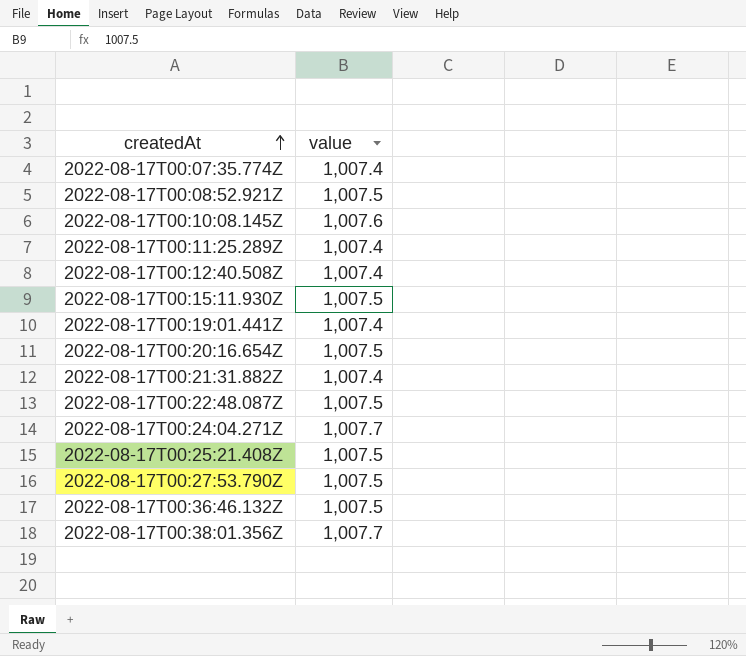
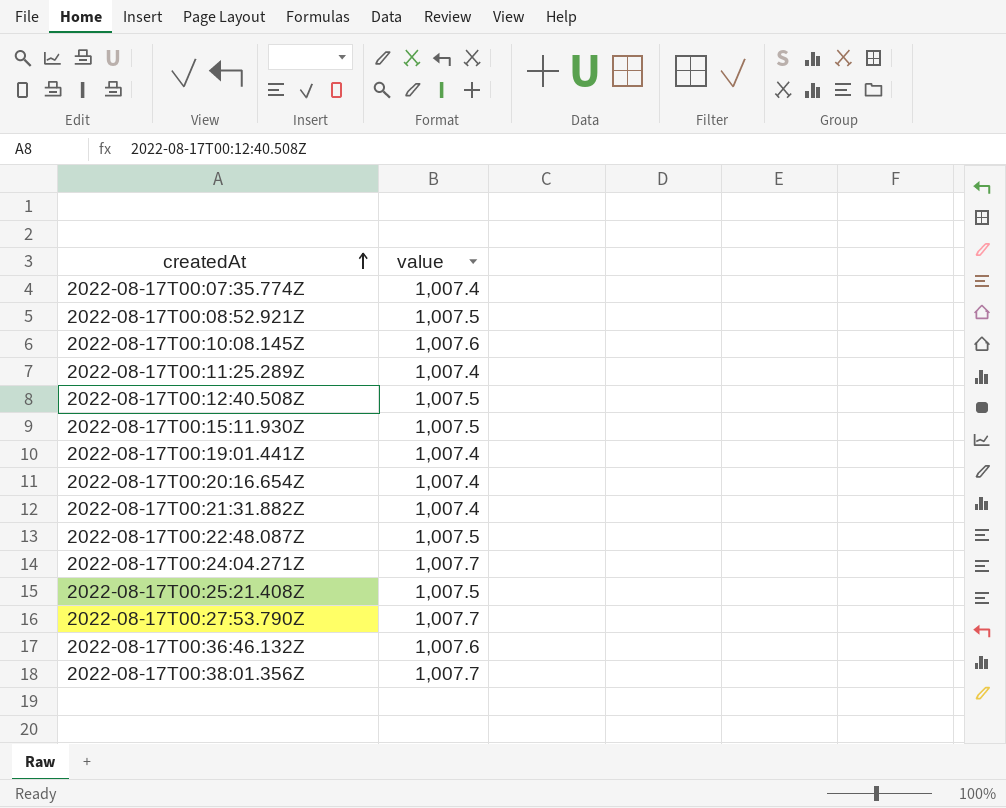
2022-08-17T00:12:40.508Z | value: 1,007.4 -> 1,007.5
2022-08-17T00:20:16.654Z | value: 1,007.5 -> 1,007.4
2022-08-17T00:27:53.790Z | value: 1,007.5 -> 1,007.7
2022-08-17T00:36:46.132Z | value: 1,007.5 -> 1,007.6

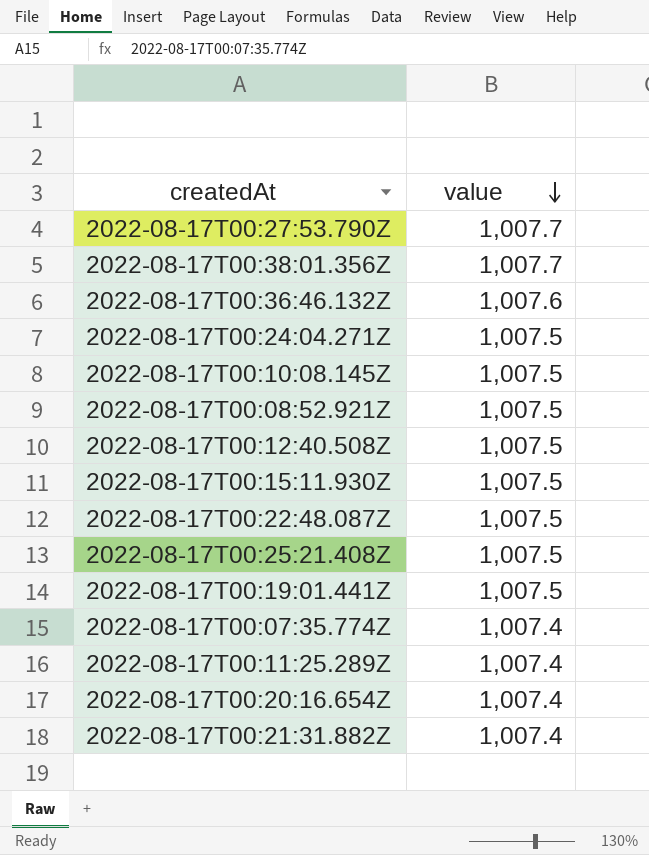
row order: createdAt ascending -> value descending
2022-08-17T00:24:04.271Z | value: 1,007.7 -> 1,007.5
2022-08-17T00:10:08.145Z | value: 1,007.6 -> 1,007.5
2022-08-17T00:19:01.441Z | value: 1,007.4 -> 1,007.5

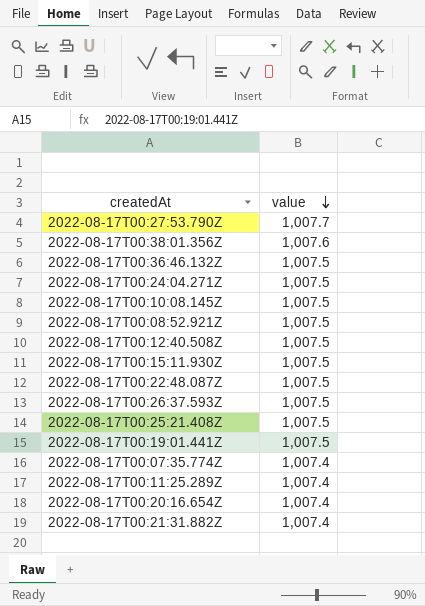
2022-08-17T00:38:01.356Z | value: 1,007.7 -> 1,007.6
2022-08-17T00:36:46.132Z | value: 1,007.6 -> 1,007.5
row 2022-08-17T00:26:37.593Z: none -> 1,007.5

